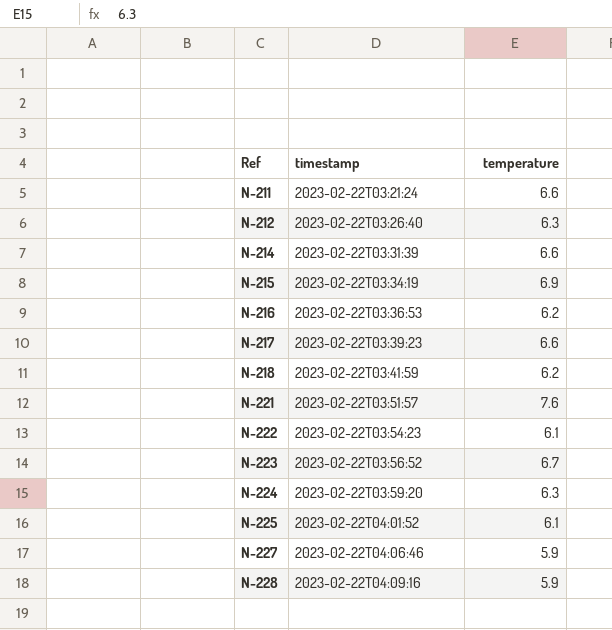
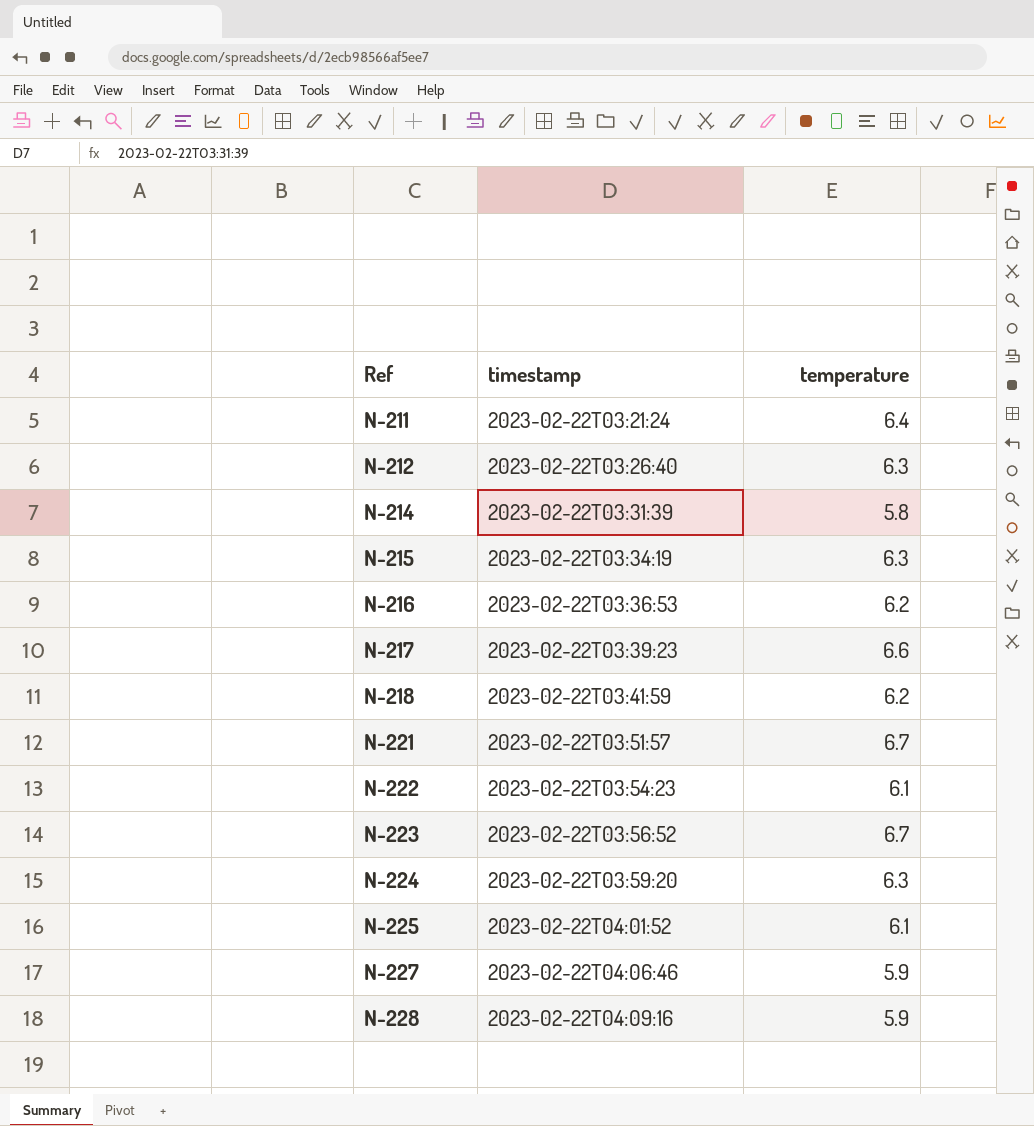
N-211 | temperature: 6.6 -> 6.4
N-214 | temperature: 6.6 -> 5.8
N-215 | temperature: 6.9 -> 6.3
N-221 | temperature: 7.6 -> 6.7

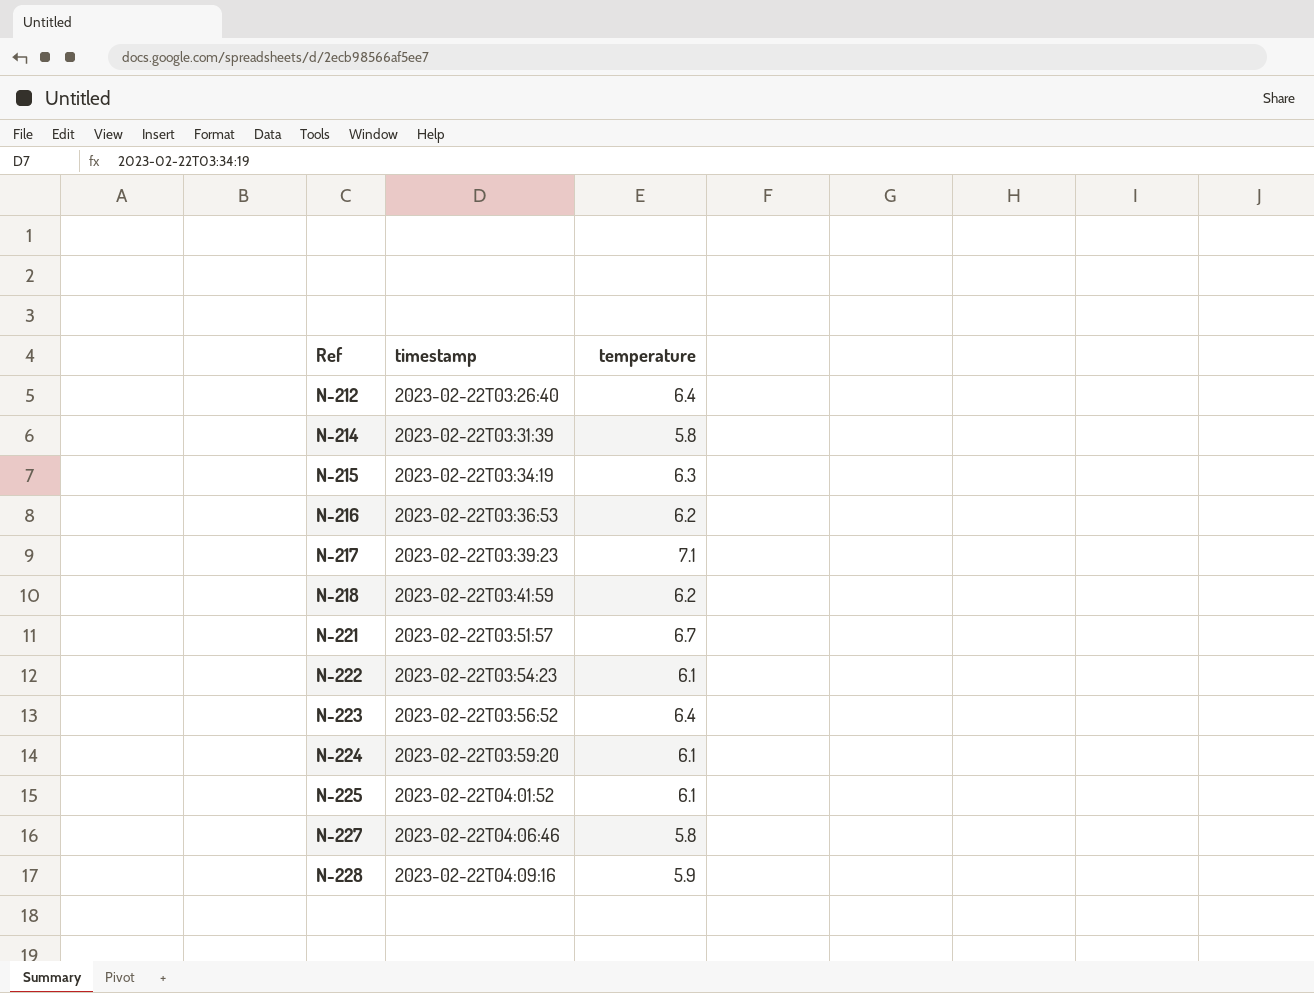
row N-211: 2023-02-22T03:21:24 | 6.4 -> none
N-212 | temperature: 6.3 -> 6.4
N-217 | temperature: 6.6 -> 7.1
N-223 | temperature: 6.7 -> 6.4
N-224 | temperature: 6.3 -> 6.1
N-227 | temperature: 5.9 -> 5.8

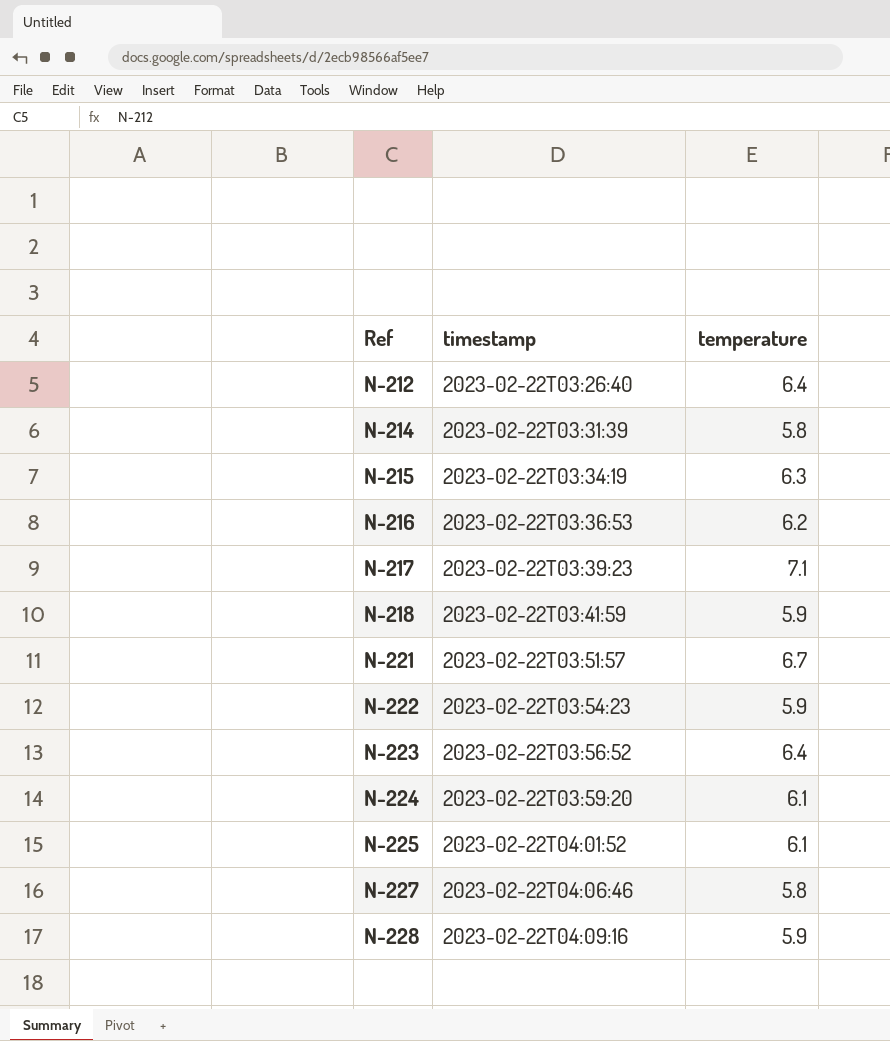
N-218 | temperature: 6.2 -> 5.9
N-222 | temperature: 6.1 -> 5.9

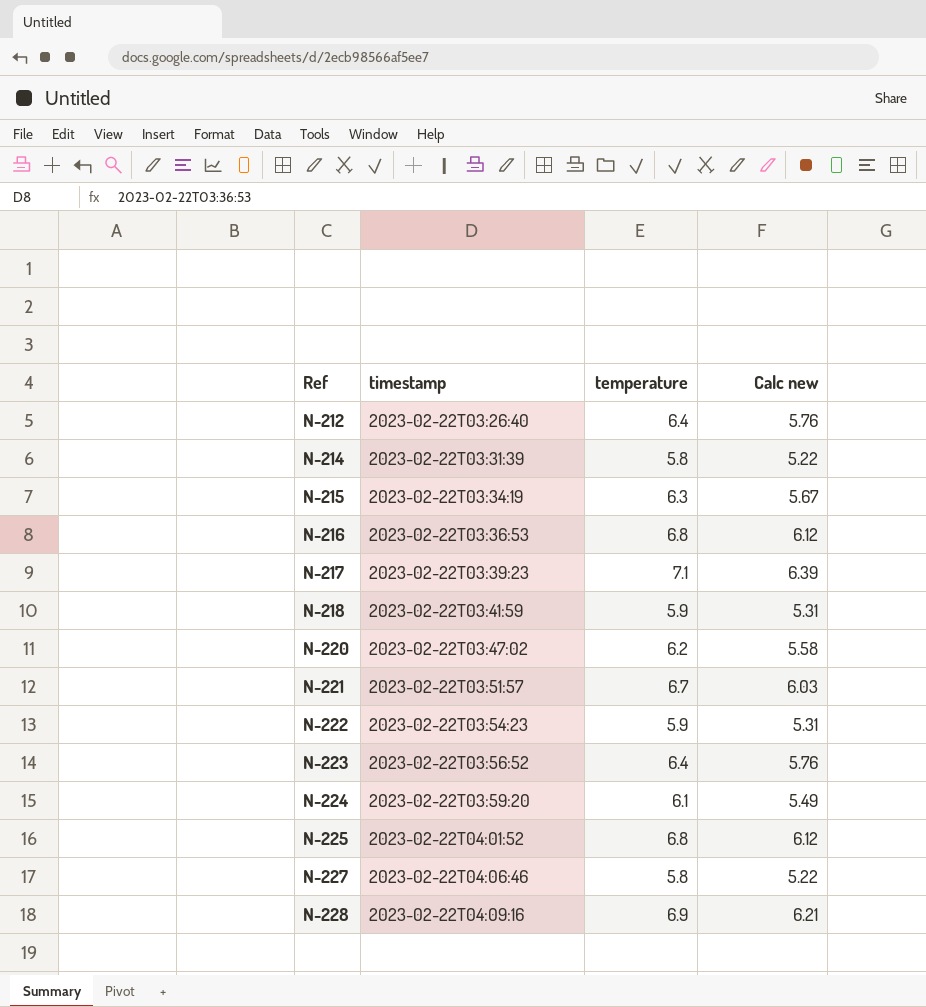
column Calc new | formula: none -> [temperature] * 0.9
N-216 | temperature: 6.2 -> 6.8
row N-220: none -> 2023-02-22T03:47:02 | 6.2 | 5.58
N-225 | temperature: 6.1 -> 6.8
N-228 | temperature: 5.9 -> 6.9

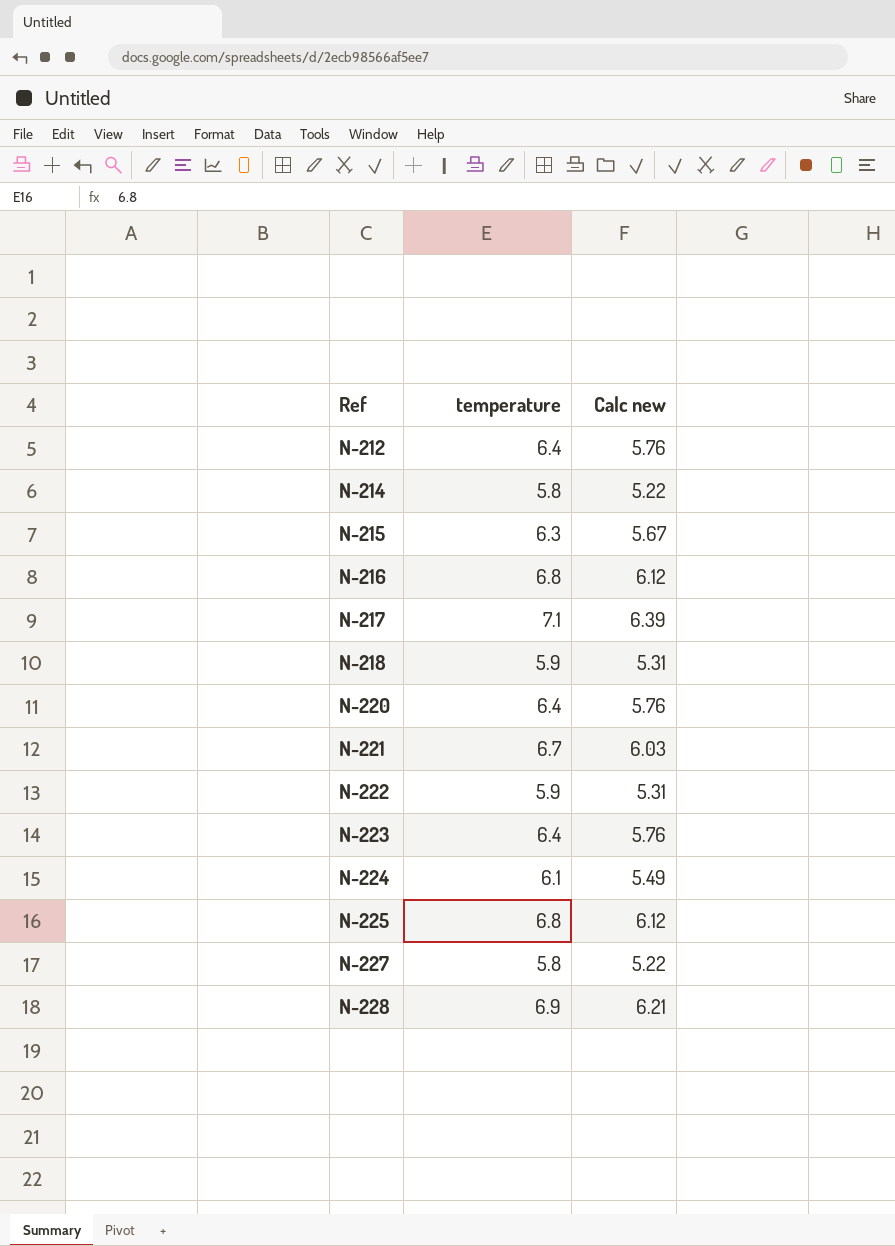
column timestamp | position: 2 -> none
N-220 | temperature: 6.2 -> 6.4
N-220 | Calc new: 5.58 -> 5.76

